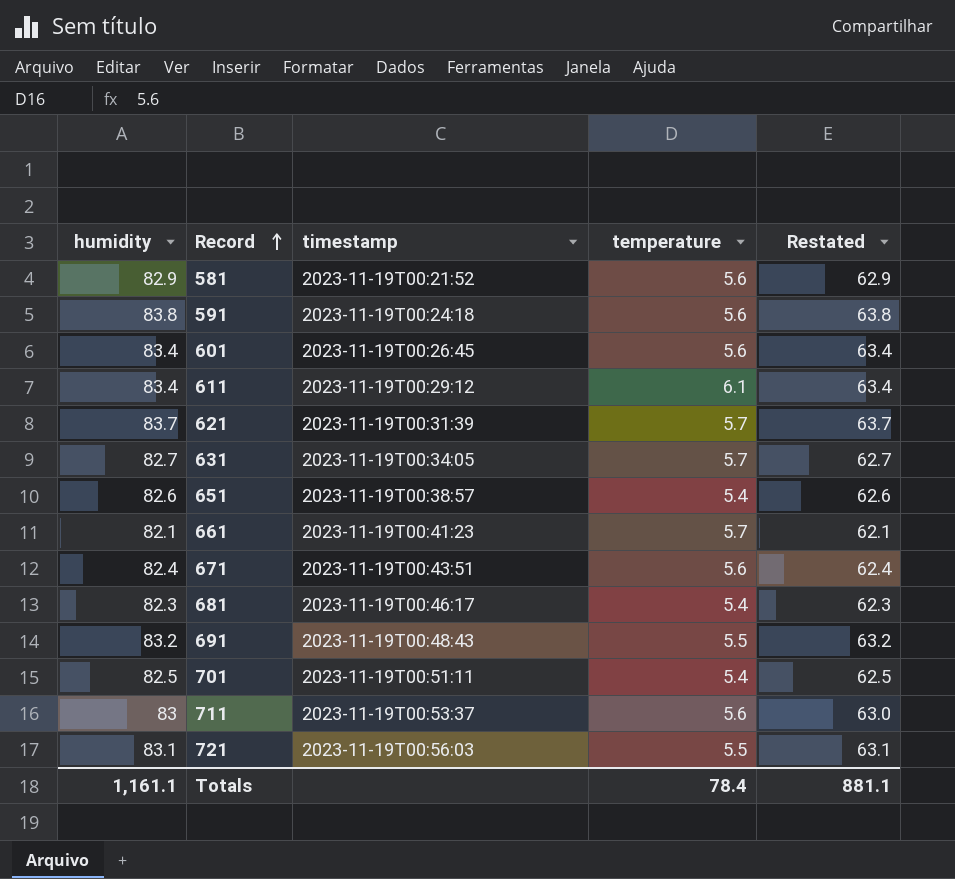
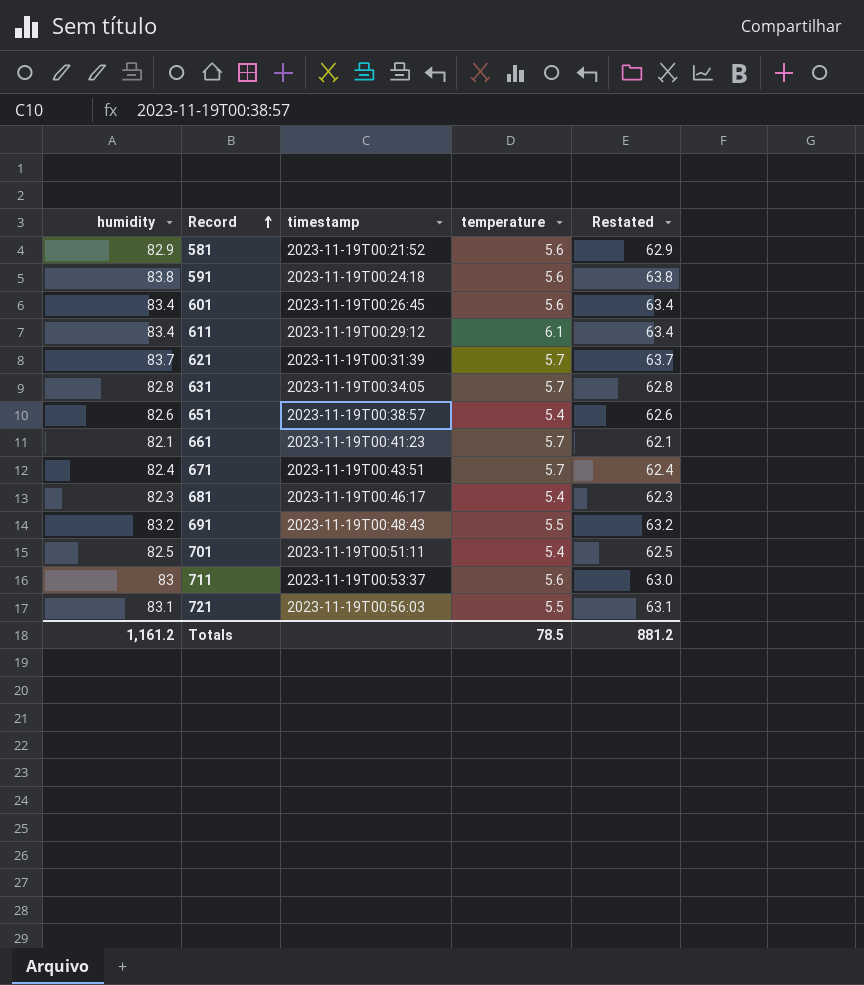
631 | humidity: 82.7 -> 82.8
631 | Restated: 62.7 -> 62.8
671 | temperature: 5.6 -> 5.7
Totals | humidity: 1,161.1 -> 1,161.2
Totals | temperature: 78.4 -> 78.5
Totals | Restated: 881.1 -> 881.2

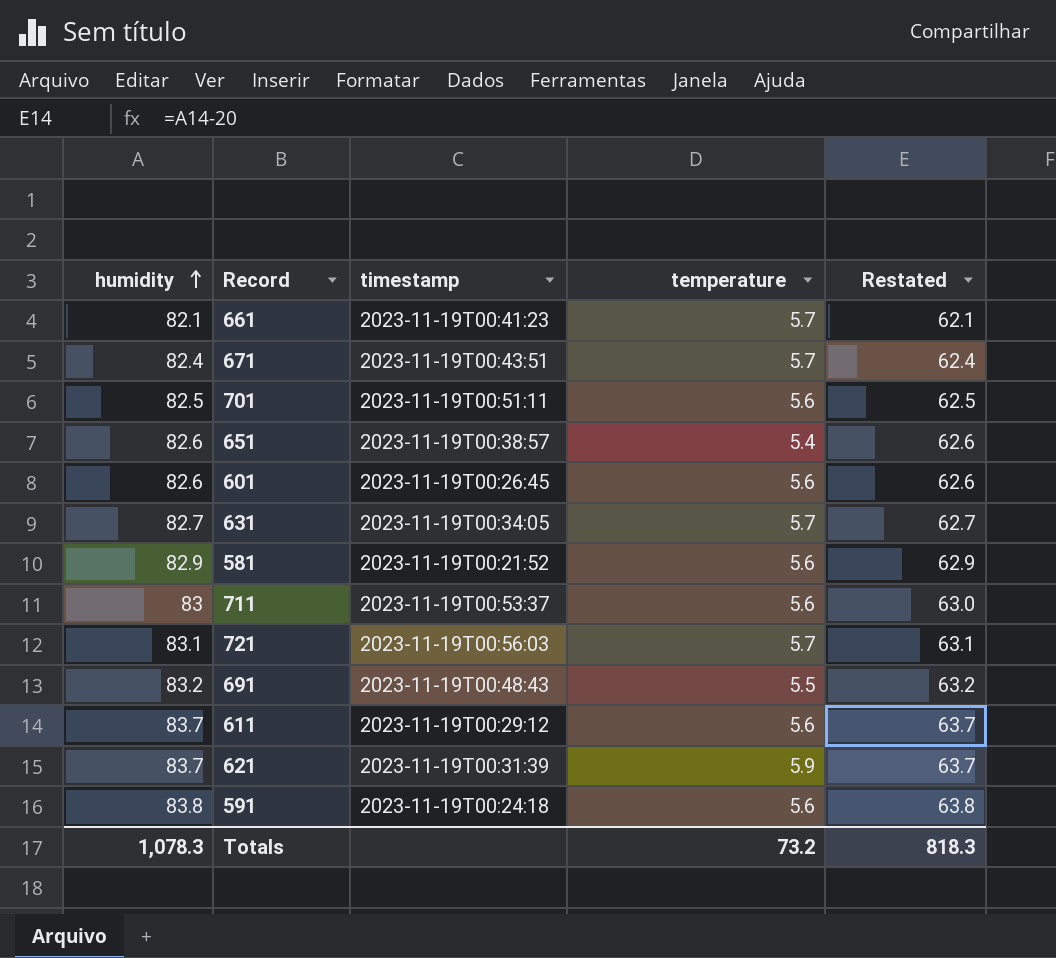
row order: Record ascending -> humidity ascending
row 681: 82.3 | 2023-11-19T00:46:17 | 5.4 | 62.3 -> none
701 | temperature: 5.4 -> 5.6
601 | humidity: 83.4 -> 82.6
601 | Restated: 63.4 -> 62.6
631 | humidity: 82.8 -> 82.7
631 | Restated: 62.8 -> 62.7
721 | temperature: 5.5 -> 5.7
611 | humidity: 83.4 -> 83.7
611 | temperature: 6.1 -> 5.6
611 | Restated: 63.4 -> 63.7
621 | temperature: 5.7 -> 5.9
Totals | humidity: 1,161.2 -> 1,078.3
Totals | temperature: 78.5 -> 73.2
Totals | Restated: 881.2 -> 818.3

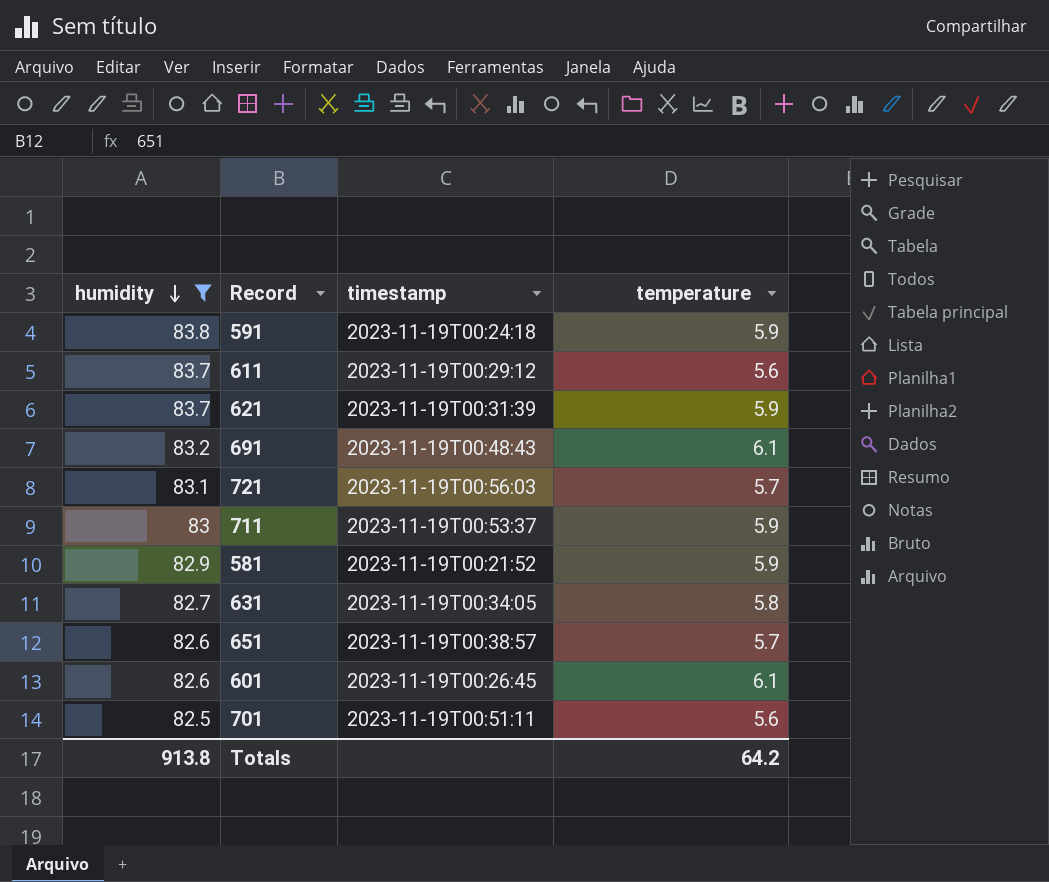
filter: none -> humidity >= 82.5
row order: humidity ascending -> humidity descending
column Restated | formula: [humidity] - 20 -> none
591 | temperature: 5.6 -> 5.9
691 | temperature: 5.5 -> 6.1
711 | temperature: 5.6 -> 5.9
581 | temperature: 5.6 -> 5.9
631 | temperature: 5.7 -> 5.8
651 | temperature: 5.4 -> 5.7
601 | temperature: 5.6 -> 6.1
Totals | humidity: 1,078.3 -> 913.8
Totals | temperature: 73.2 -> 64.2

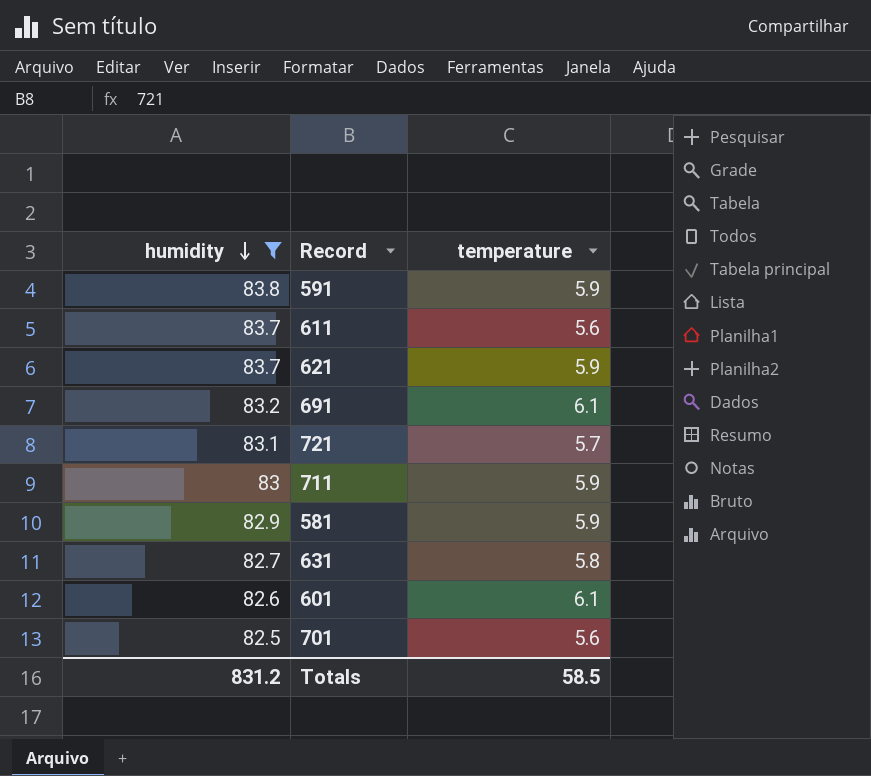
column timestamp | position: 3 -> none
row 651: 82.6 | 2023-11-19T00:38:57 | 5.7 -> none
Totals | humidity: 913.8 -> 831.2
Totals | temperature: 64.2 -> 58.5

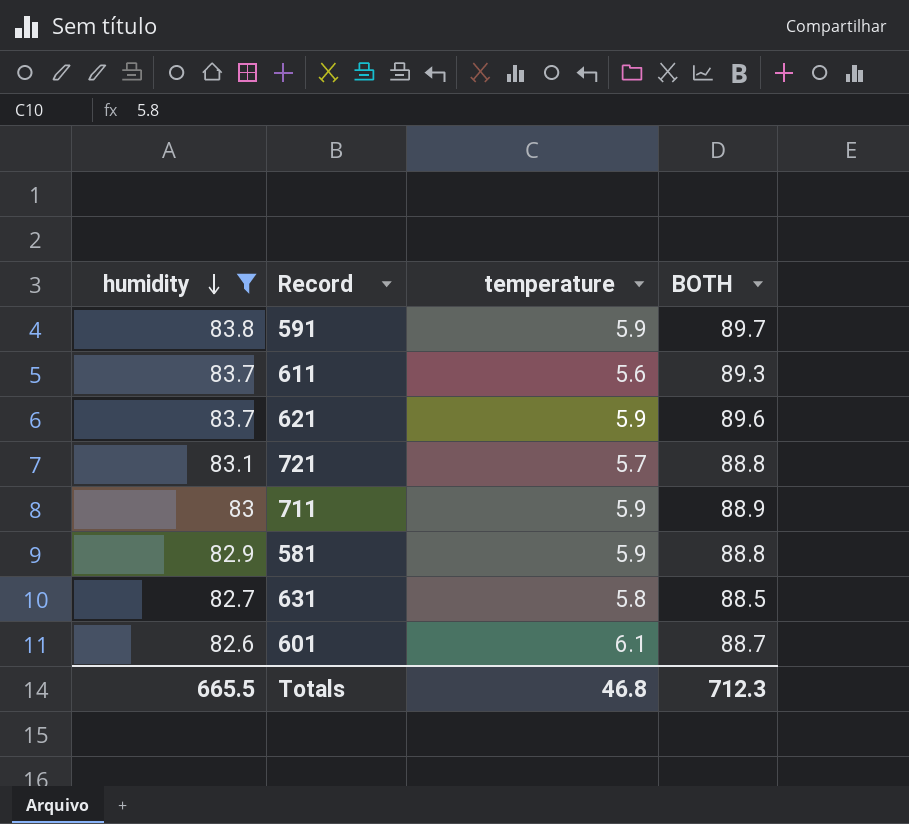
column BOTH | formula: none -> [humidity] + [temperature]
row 691: 83.2 | 6.1 -> none
row 701: 82.5 | 5.6 -> none
Totals | humidity: 831.2 -> 665.5
Totals | temperature: 58.5 -> 46.8

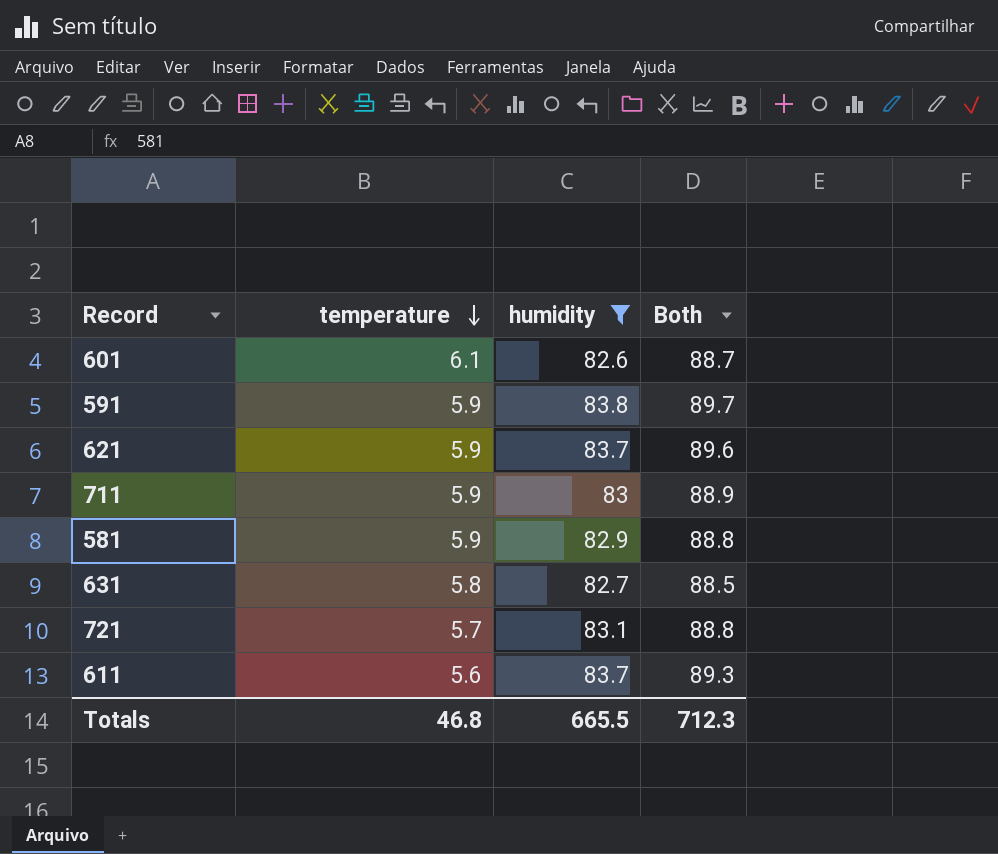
row order: humidity descending -> temperature descending
column humidity | position: 1 -> 3
column name: BOTH -> Both

